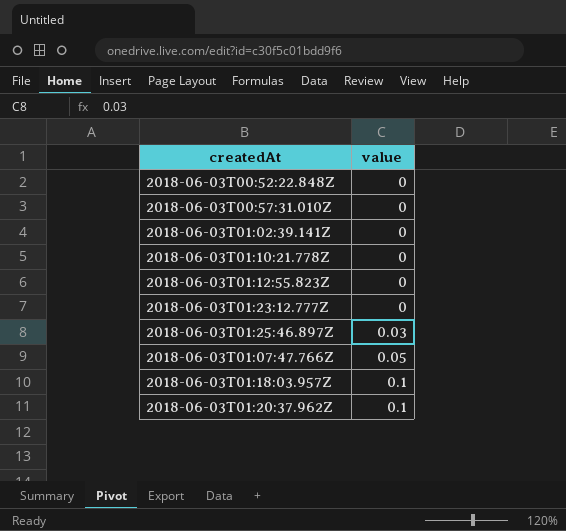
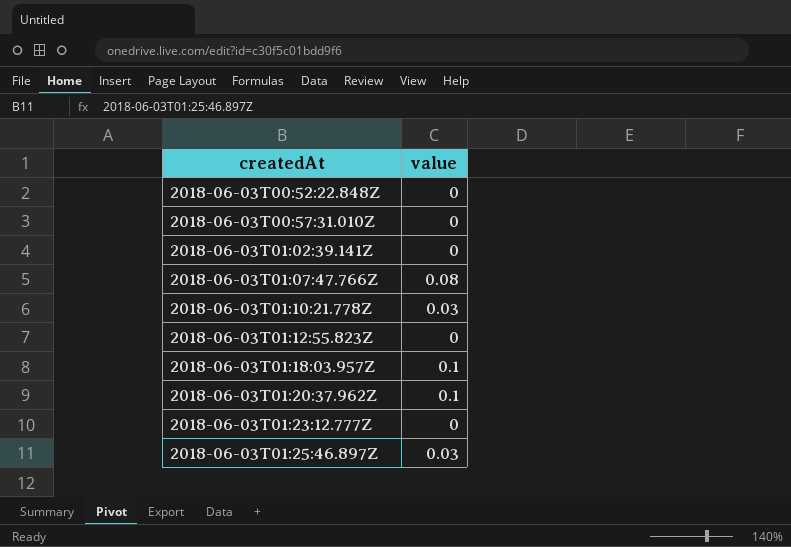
row order: value ascending -> createdAt ascending
2018-06-03T01:07:47.766Z | value: 0.05 -> 0.08
2018-06-03T01:10:21.778Z | value: 0 -> 0.03

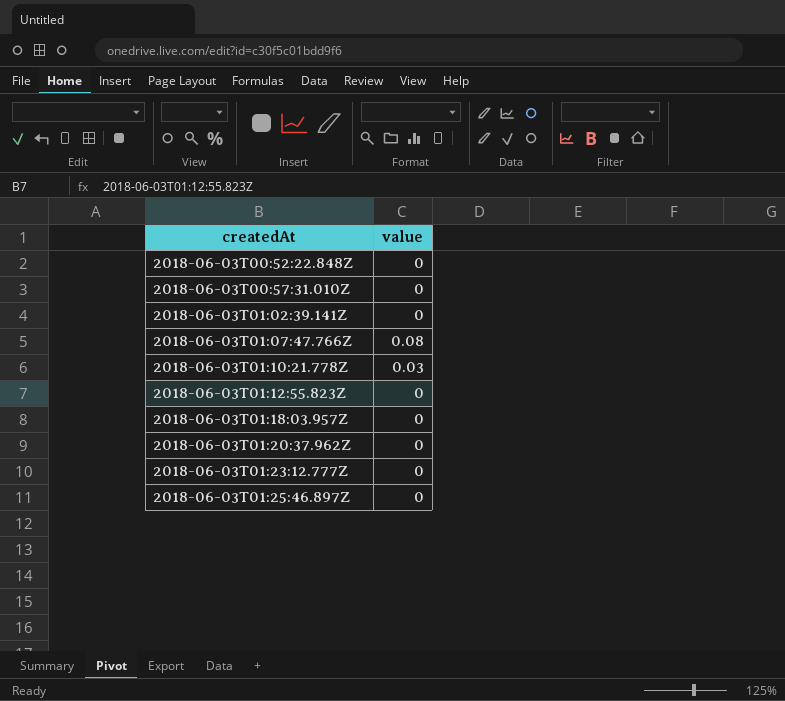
2018-06-03T01:18:03.957Z | value: 0.1 -> 0
2018-06-03T01:20:37.962Z | value: 0.1 -> 0
2018-06-03T01:25:46.897Z | value: 0.03 -> 0

